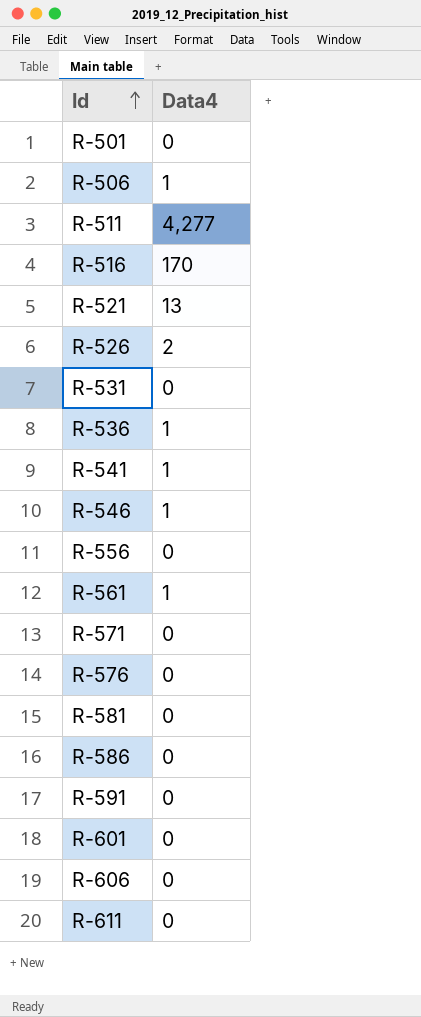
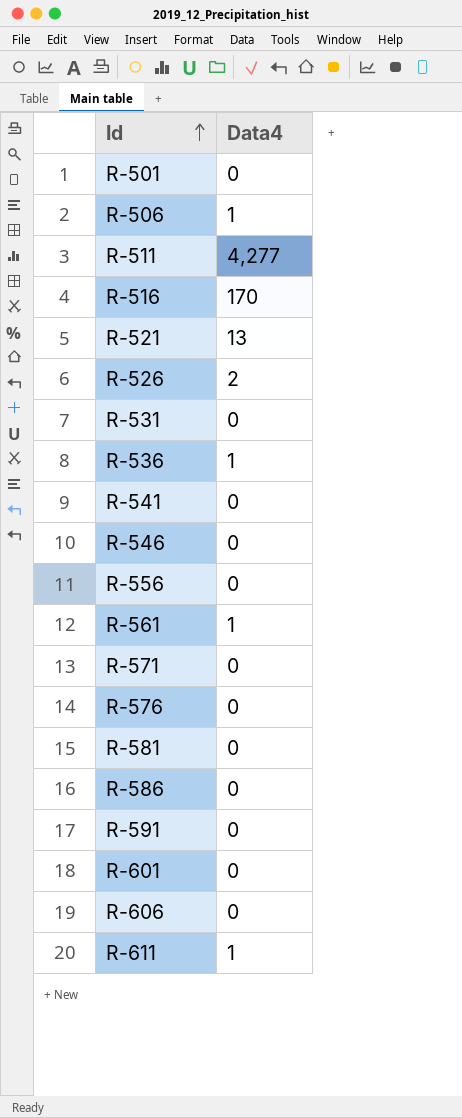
R-541 | Data4: 1 -> 0
R-546 | Data4: 1 -> 0
R-611 | Data4: 0 -> 1

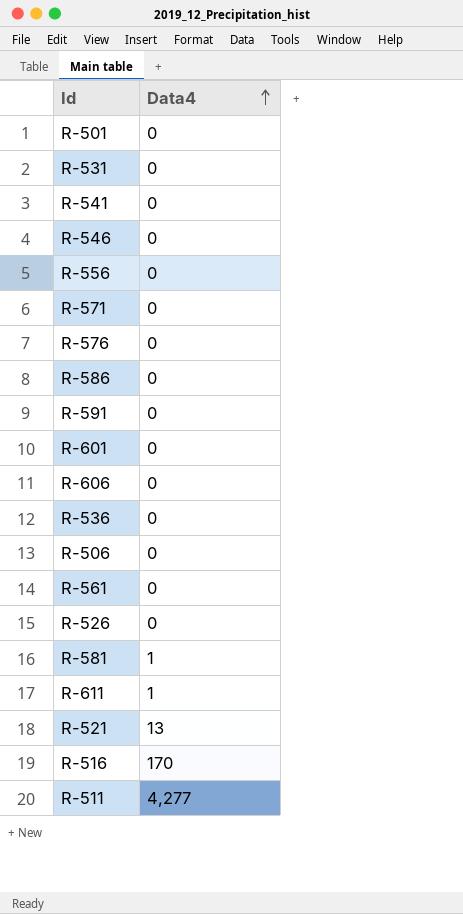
row order: Id ascending -> Data4 ascending
R-536 | Data4: 1 -> 0
R-506 | Data4: 1 -> 0
R-561 | Data4: 1 -> 0
R-526 | Data4: 2 -> 0
R-581 | Data4: 0 -> 1

